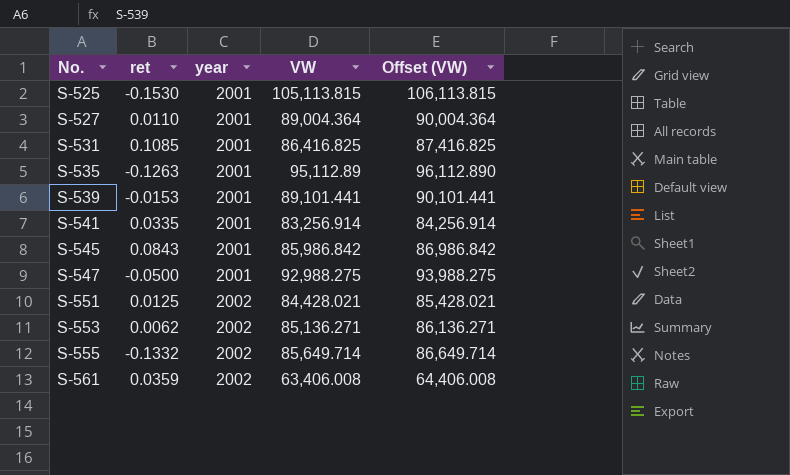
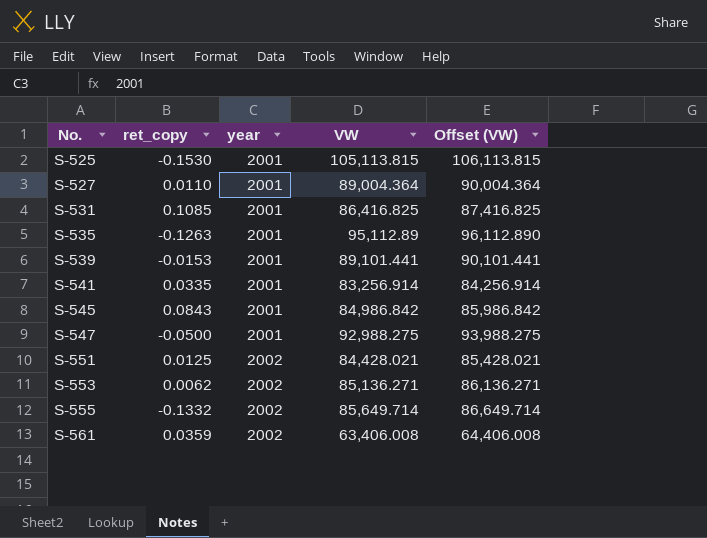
column name: ret -> ret_copy
S-545 | VW: 85,986.842 -> 84,986.842
S-545 | Offset (VW): 86,986.842 -> 85,986.842

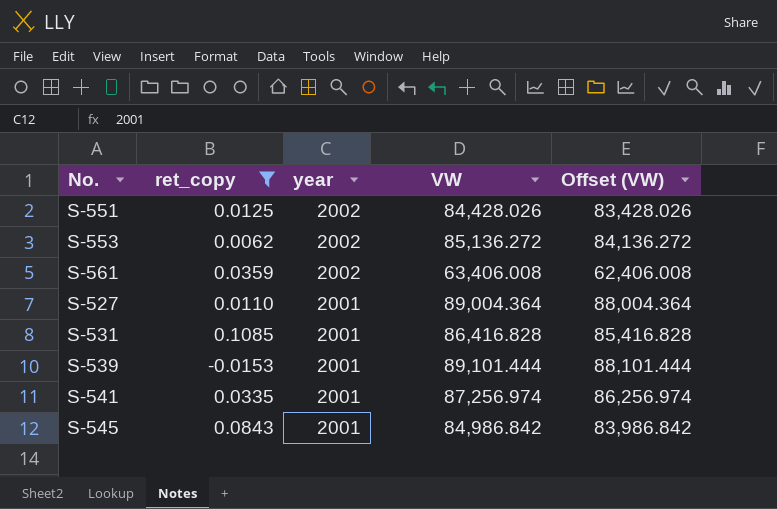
filter: none -> ret_copy >= -0.0153
row order: No. ascending -> year descending
column Offset (VW) | formula: [VW] + 1000 -> [VW] - 1000
S-551 | VW: 84,428.021 -> 84,428.026
S-553 | VW: 85,136.271 -> 85,136.272
S-531 | VW: 86,416.825 -> 86,416.828
S-539 | VW: 89,101.441 -> 89,101.444
S-541 | VW: 83,256.914 -> 87,256.974

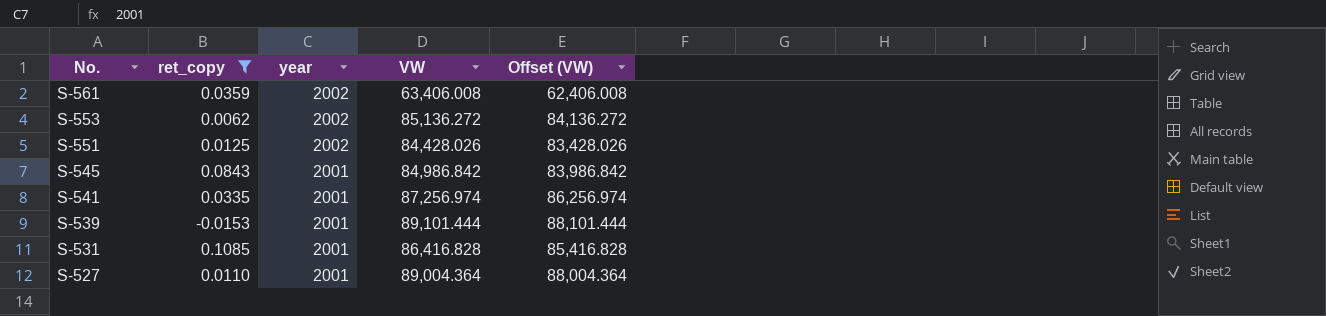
row order: year descending -> No. descending

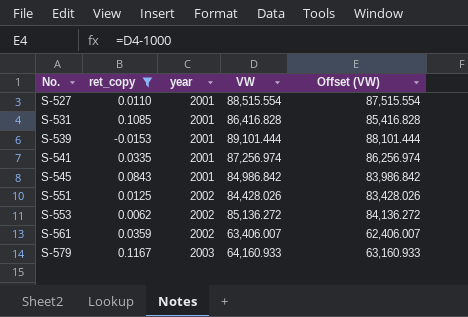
row order: No. descending -> No. ascending
S-527 | VW: 89,004.364 -> 88,515.554
S-527 | Offset (VW): 88,004.364 -> 87,515.554
S-561 | VW: 63,406.008 -> 63,406.007
S-561 | Offset (VW): 62,406.008 -> 62,406.007
row S-579: none -> 0.1167 | 2003 | 64,160.933 | 63,160.933

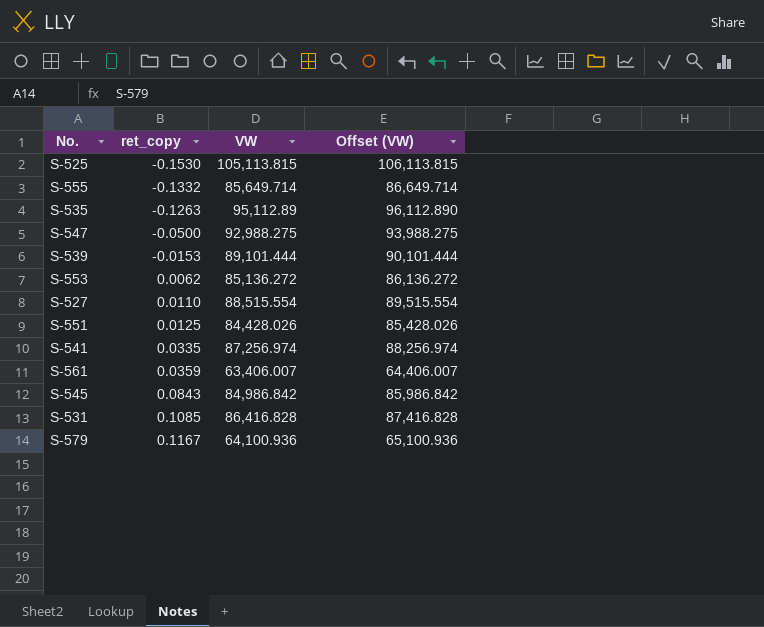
filter: ret_copy >= -0.0153 -> none
row order: No. ascending -> ret_copy ascending
column year | position: 3 -> none
column Offset (VW) | formula: [VW] - 1000 -> [VW] + 1000
S-579 | VW: 64,160.933 -> 64,100.936

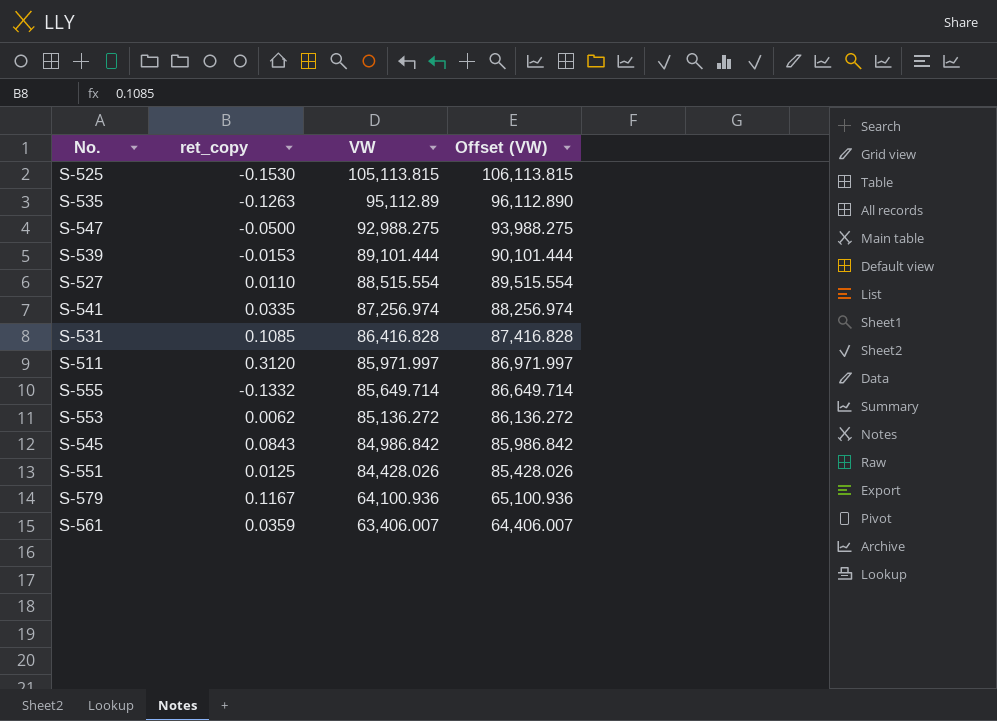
row order: ret_copy ascending -> VW descending
row S-511: none -> 0.3120 | 85,971.997 | 86,971.997

